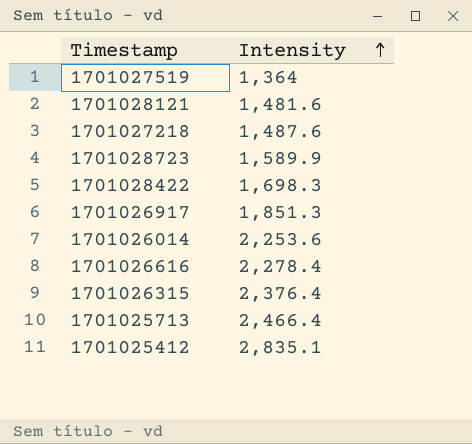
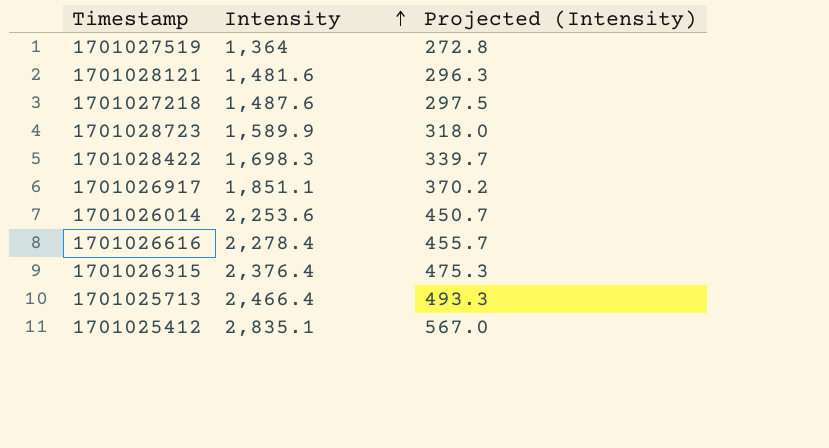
column Projected (Intensity) | formula: none -> [Intensity] * 0.2
1701026917 | Intensity: 1,851.3 -> 1,851.1

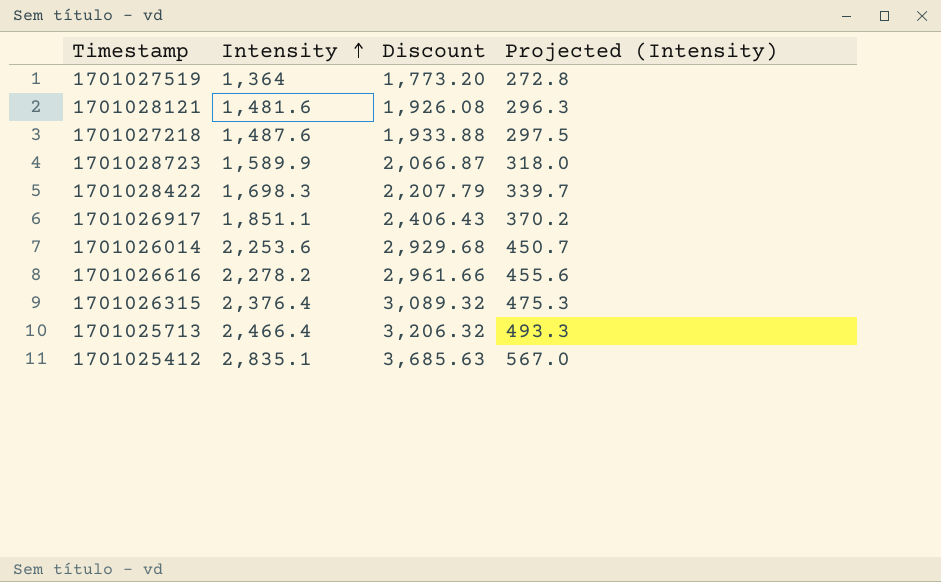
column Discount | formula: none -> [Intensity] * 1.3
1701026616 | Intensity: 2,278.4 -> 2,278.2
1701026616 | Projected (Intensity): 455.7 -> 455.6

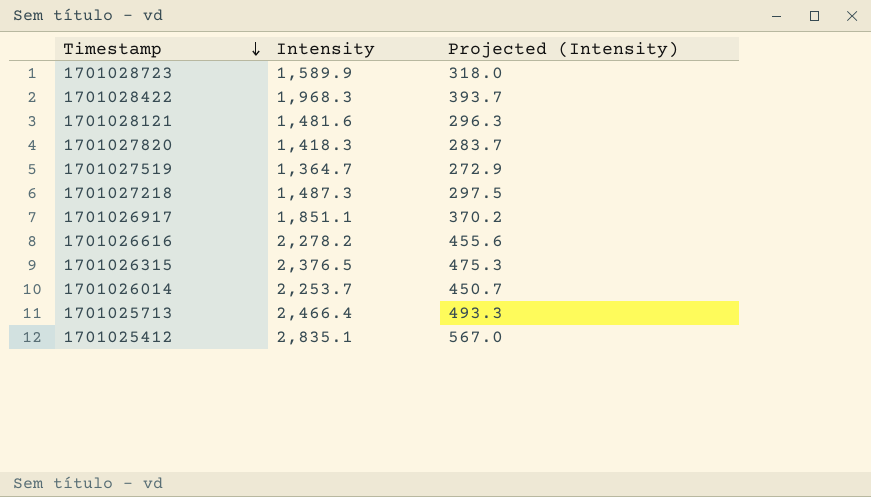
row order: Intensity ascending -> Timestamp descending
column Discount | formula: [Intensity] * 1.3 -> none
1701028422 | Intensity: 1,698.3 -> 1,968.3
1701028422 | Projected (Intensity): 339.7 -> 393.7
row 1701027820: none -> 1,418.3 | 283.7
1701027519 | Intensity: 1,364 -> 1,364.7
1701027519 | Projected (Intensity): 272.8 -> 272.9
1701027218 | Intensity: 1,487.6 -> 1,487.3
1701026315 | Intensity: 2,376.4 -> 2,376.5
1701026014 | Intensity: 2,253.6 -> 2,253.7

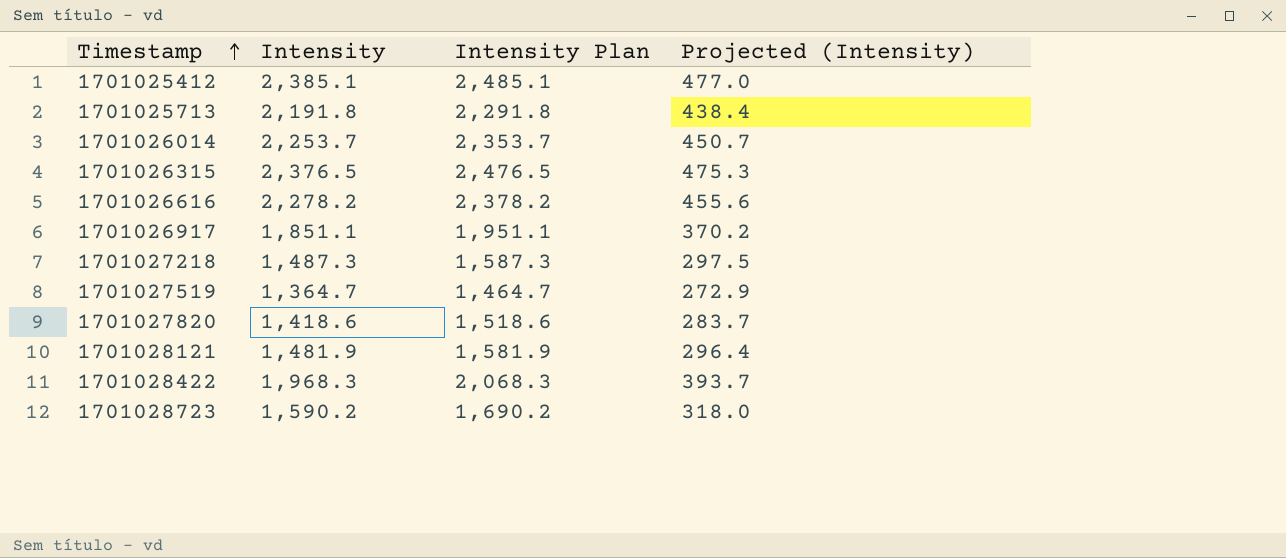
row order: Timestamp descending -> Timestamp ascending
column Intensity Plan | formula: none -> [Intensity] + 100
1701025412 | Intensity: 2,835.1 -> 2,385.1
1701025412 | Projected (Intensity): 567.0 -> 477.0
1701025713 | Intensity: 2,466.4 -> 2,191.8
1701025713 | Projected (Intensity): 493.3 -> 438.4
1701027820 | Intensity: 1,418.3 -> 1,418.6
1701028121 | Intensity: 1,481.6 -> 1,481.9
1701028121 | Projected (Intensity): 296.3 -> 296.4
1701028723 | Intensity: 1,589.9 -> 1,590.2

